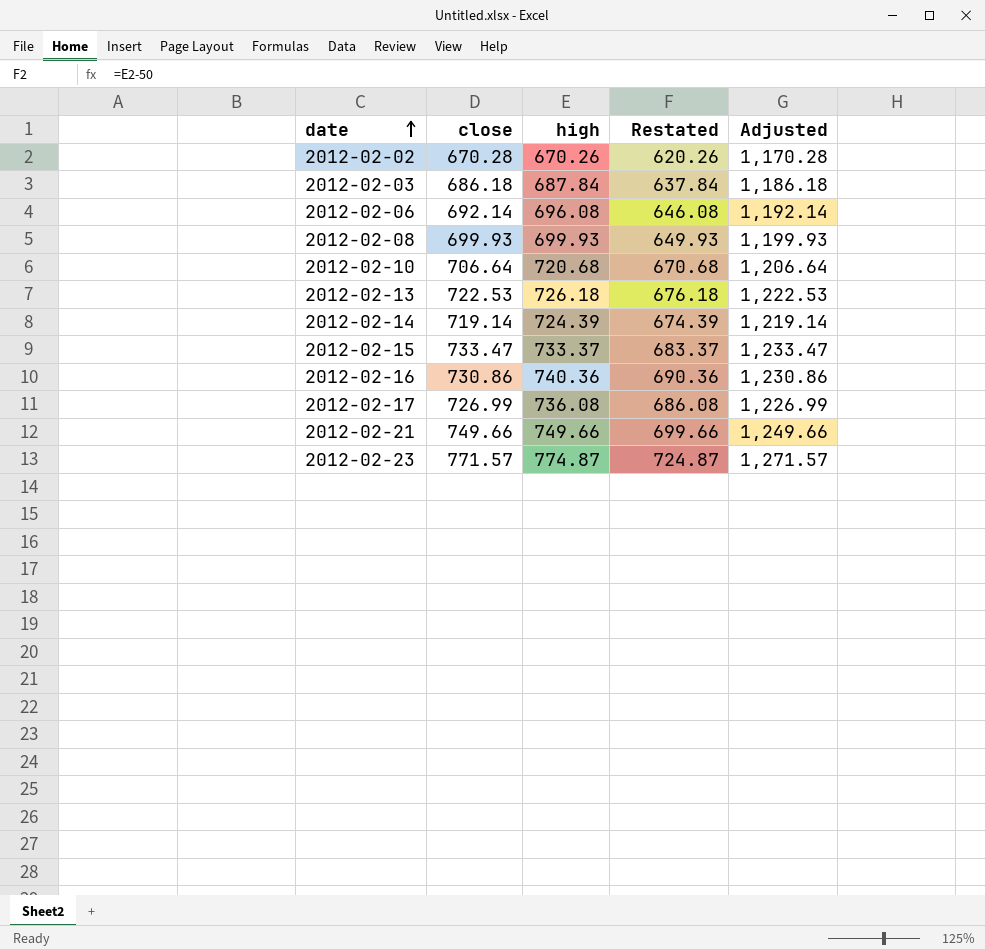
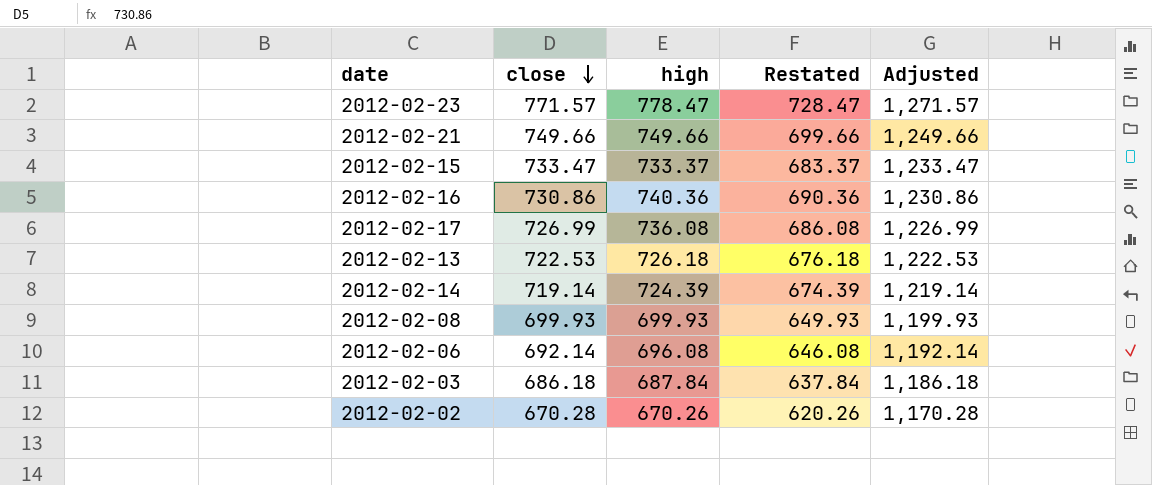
row order: date ascending -> close descending
row 2012-02-10: 706.64 | 720.68 | 670.68 | 1,206.64 -> none
2012-02-23 | high: 774.87 -> 778.47
2012-02-23 | Restated: 724.87 -> 728.47

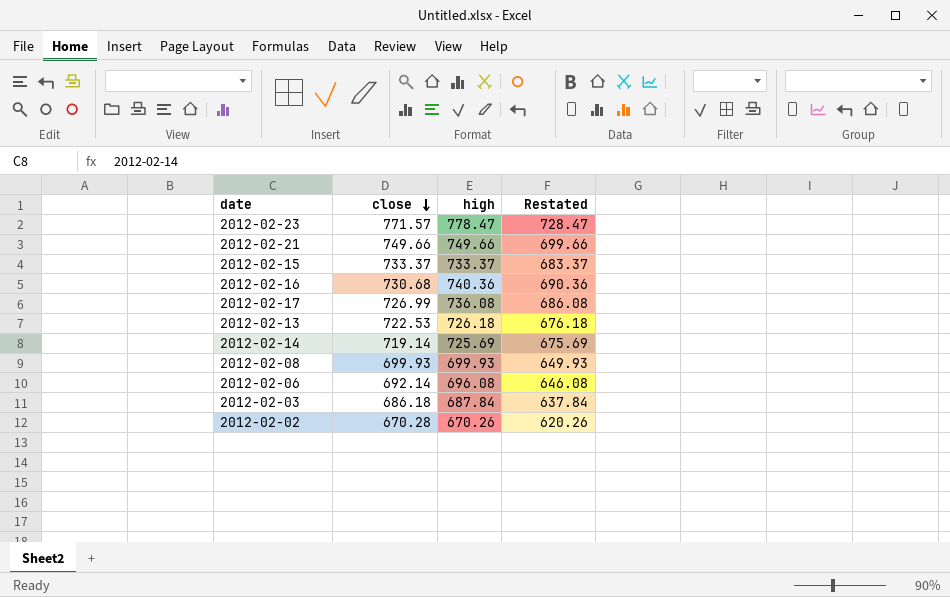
column Adjusted | formula: [close] + 500 -> none
2012-02-15 | close: 733.47 -> 733.37
2012-02-16 | close: 730.86 -> 730.68
2012-02-14 | high: 724.39 -> 725.69
2012-02-14 | Restated: 674.39 -> 675.69

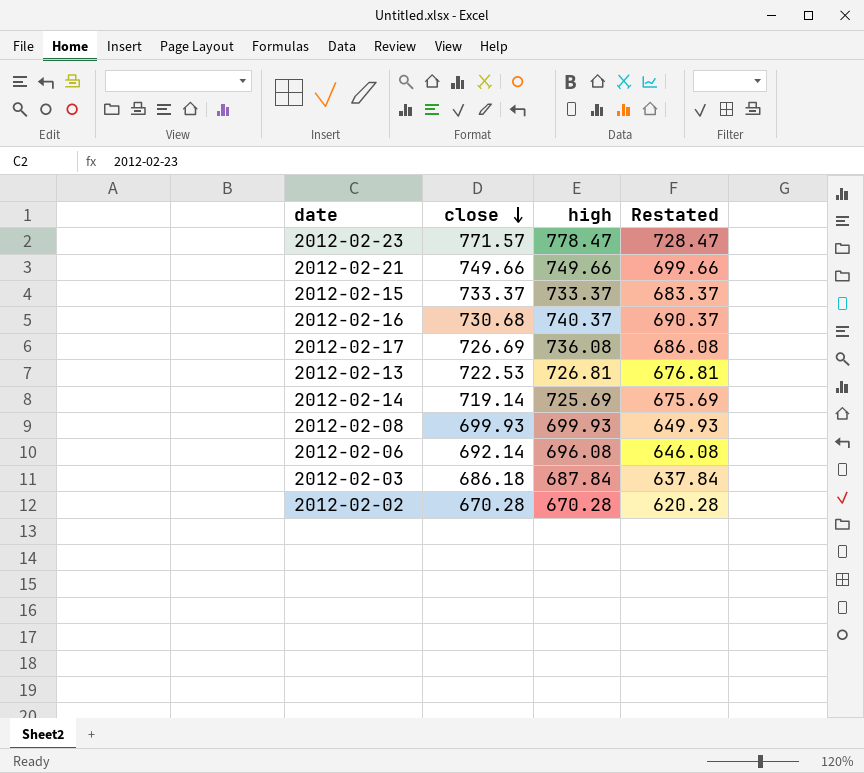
2012-02-16 | high: 740.36 -> 740.37
2012-02-16 | Restated: 690.36 -> 690.37
2012-02-17 | close: 726.99 -> 726.69
2012-02-13 | high: 726.18 -> 726.81
2012-02-13 | Restated: 676.18 -> 676.81
2012-02-02 | high: 670.26 -> 670.28
2012-02-02 | Restated: 620.26 -> 620.28

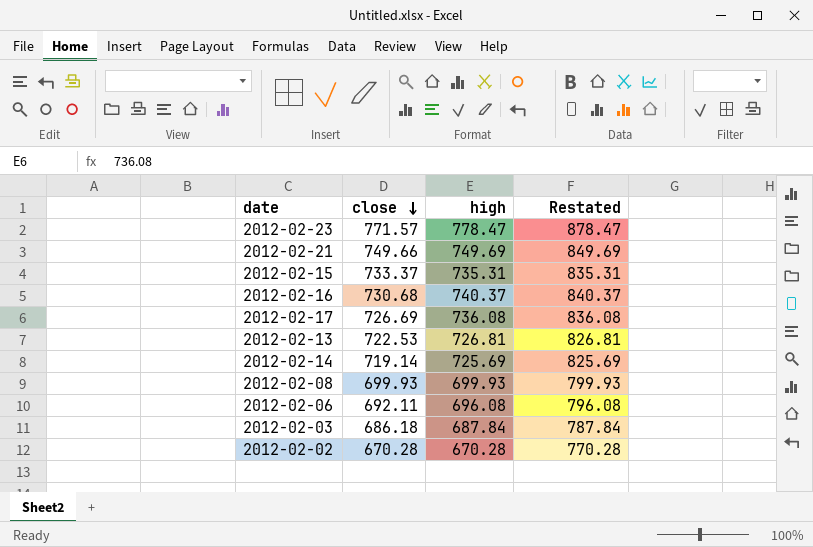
column Restated | formula: [high] - 50 -> [high] + 100
2012-02-21 | high: 749.66 -> 749.69
2012-02-15 | high: 733.37 -> 735.31
2012-02-06 | close: 692.14 -> 692.11

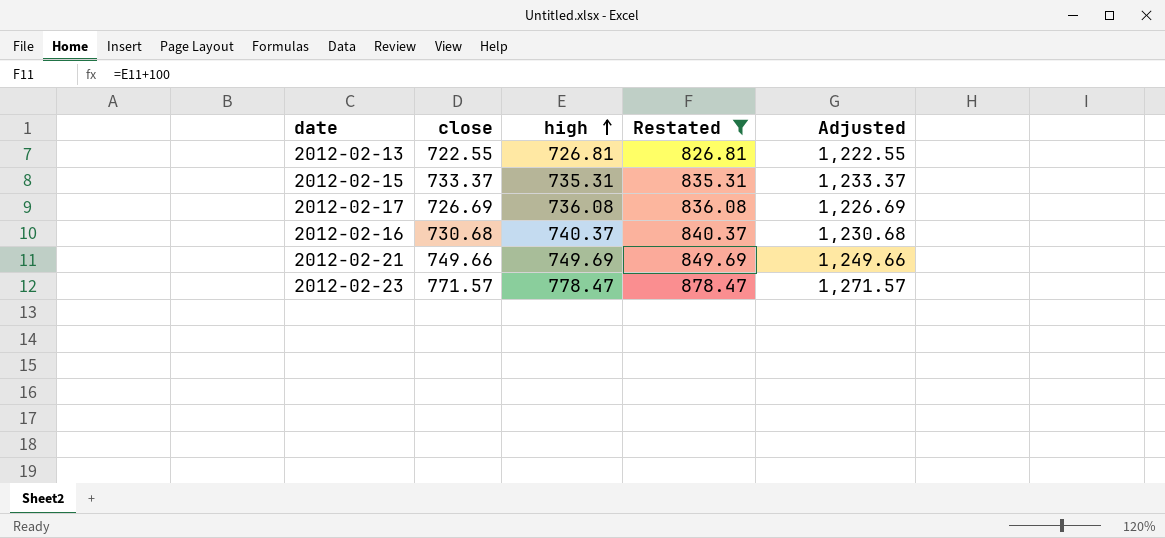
filter: none -> Restated >= 826.81
row order: close descending -> high ascending
column Adjusted | formula: none -> [close] + 500
2012-02-13 | close: 722.53 -> 722.55

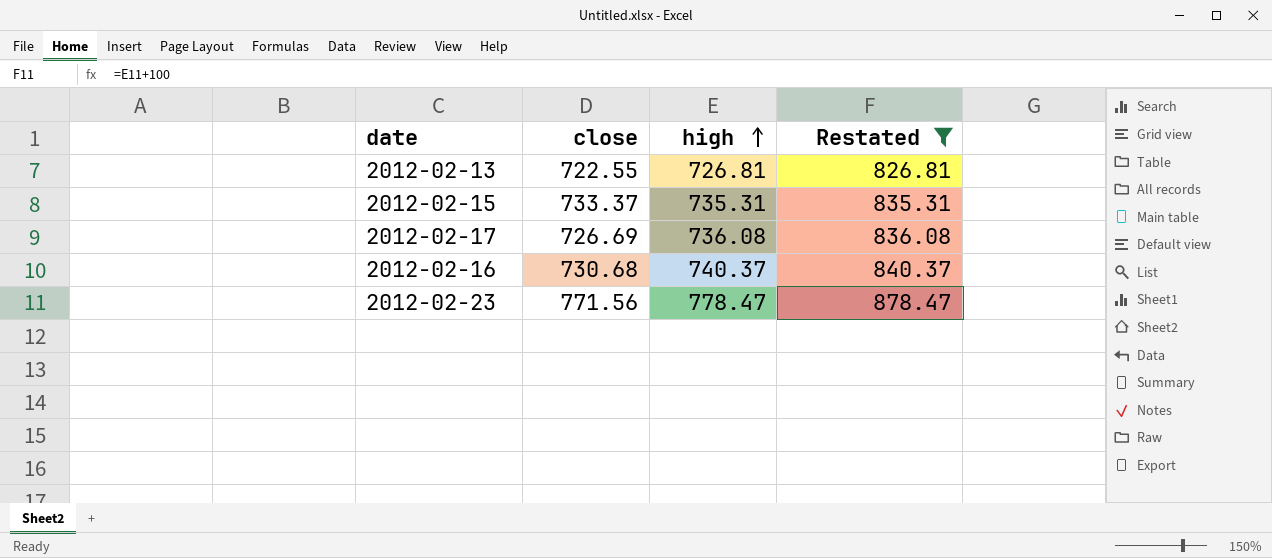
column Adjusted | formula: [close] + 500 -> none
row 2012-02-21: 749.66 | 749.69 | 849.69 | 1,249.66 -> none
2012-02-23 | close: 771.57 -> 771.56

